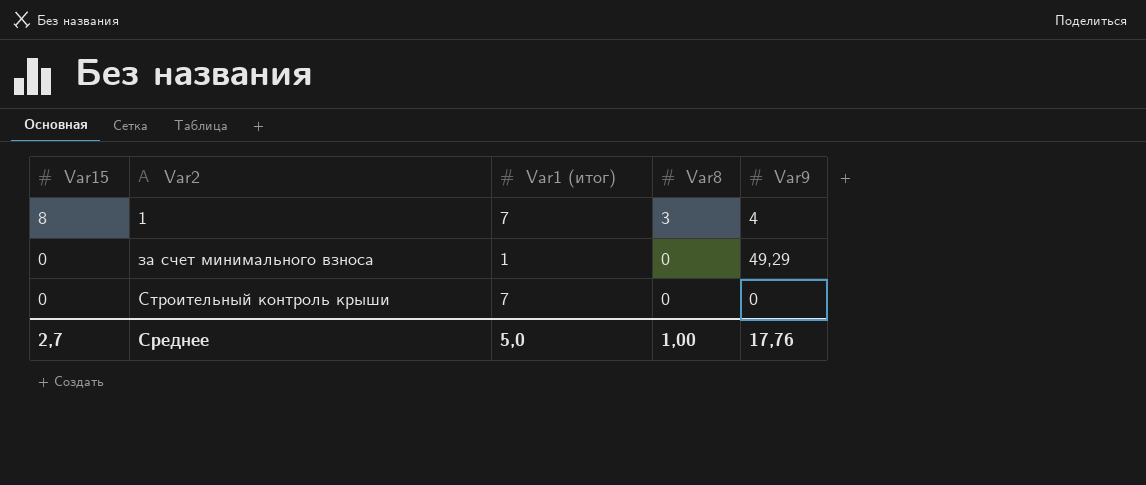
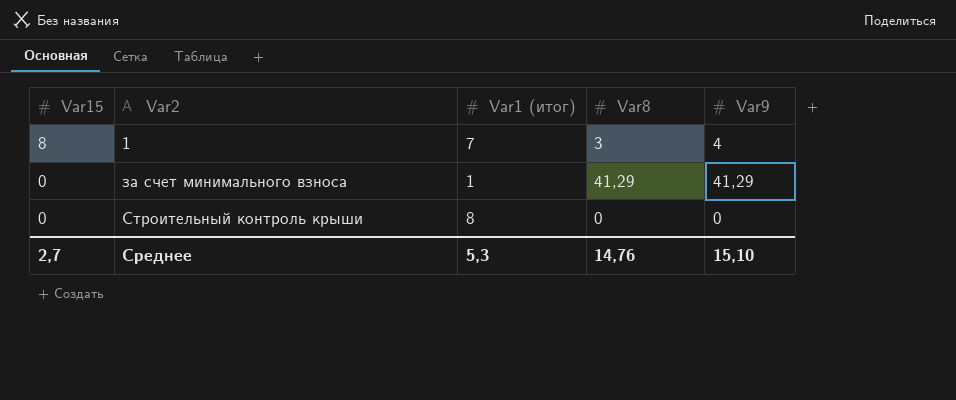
за счет минимального взноса | Var8: 0 -> 41,29
за счет минимального взноса | Var9: 49,29 -> 41,29
Строительный контроль крыши | Var1 (итог): 7 -> 8
Среднее | Var1 (итог): 5,0 -> 5,3
Среднее | Var8: 1,00 -> 14,76
Среднее | Var9: 17,76 -> 15,10

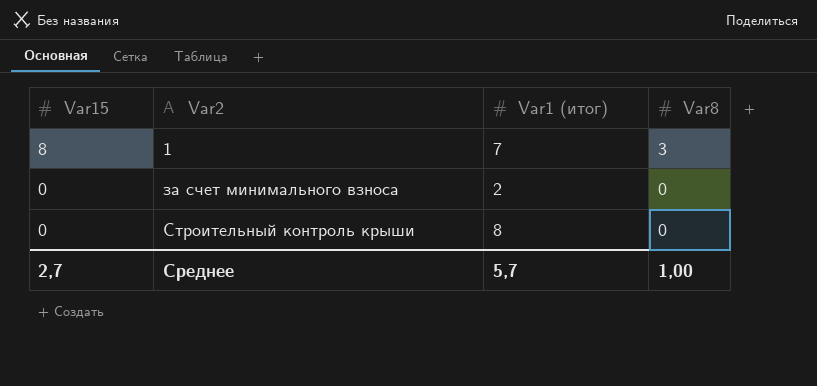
column Var9 | position: 5 -> none
за счет минимального взноса | Var1 (итог): 1 -> 2
за счет минимального взноса | Var8: 41,29 -> 0
Среднее | Var1 (итог): 5,3 -> 5,7
Среднее | Var8: 14,76 -> 1,00

